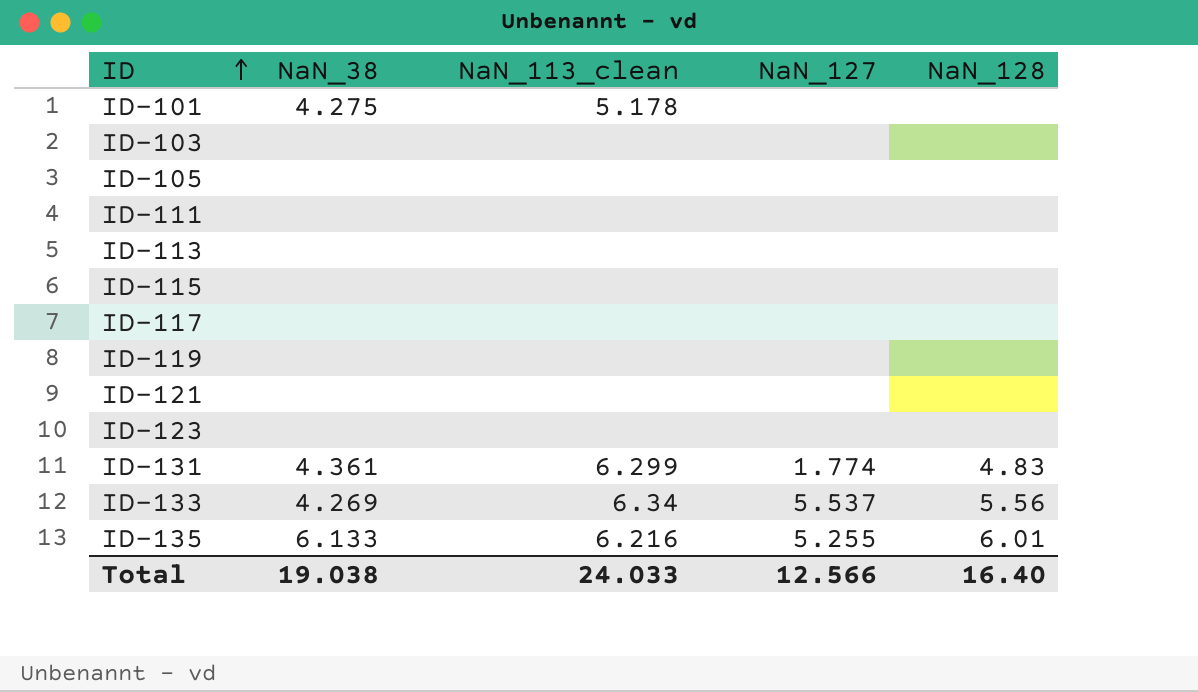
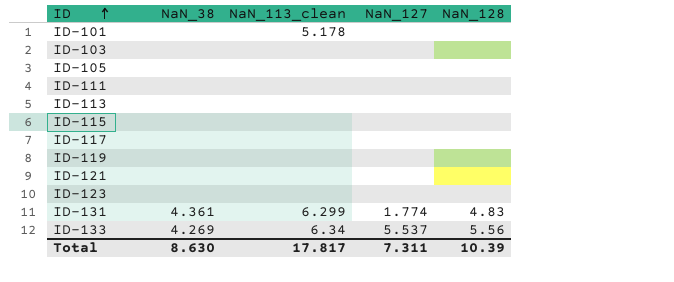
row ID-135: 6.133 | 6.216 | 5.255 | 6.01 -> none
ID-101 | NaN_38: 4.275 -> none
Total | NaN_38: 19.038 -> 8.630
Total | NaN_113_clean: 24.033 -> 17.817
Total | NaN_127: 12.566 -> 7.311
Total | NaN_128: 16.40 -> 10.39

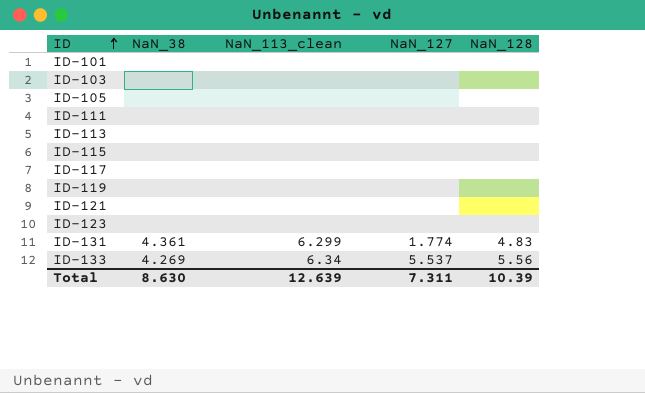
ID-101 | NaN_113_clean: 5.178 -> none
Total | NaN_113_clean: 17.817 -> 12.639

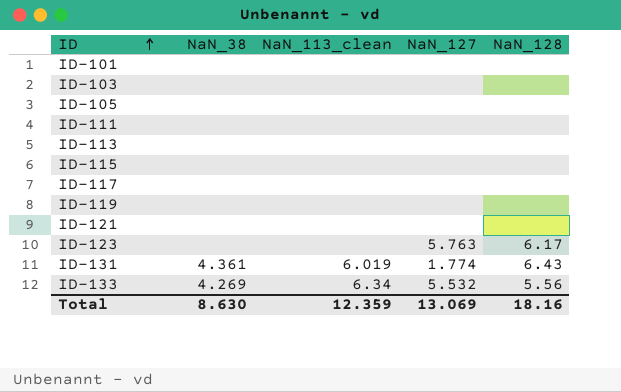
ID-123 | NaN_127: none -> 5.763
ID-123 | NaN_128: none -> 6.17
ID-131 | NaN_113_clean: 6.299 -> 6.019
ID-131 | NaN_128: 4.83 -> 6.43
ID-133 | NaN_127: 5.537 -> 5.532
Total | NaN_113_clean: 12.639 -> 12.359
Total | NaN_127: 7.311 -> 13.069
Total | NaN_128: 10.39 -> 18.16

